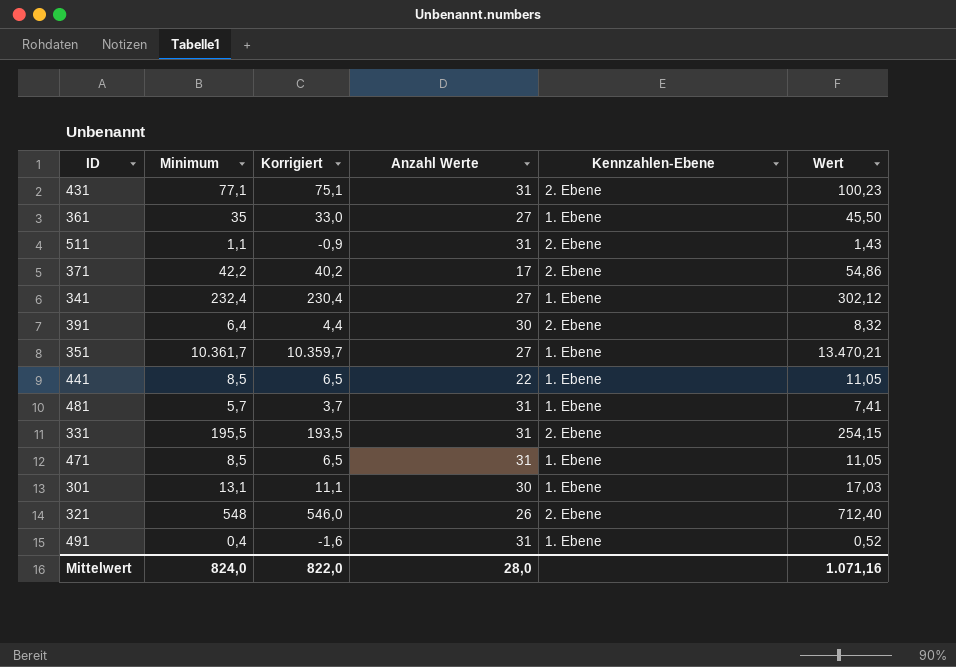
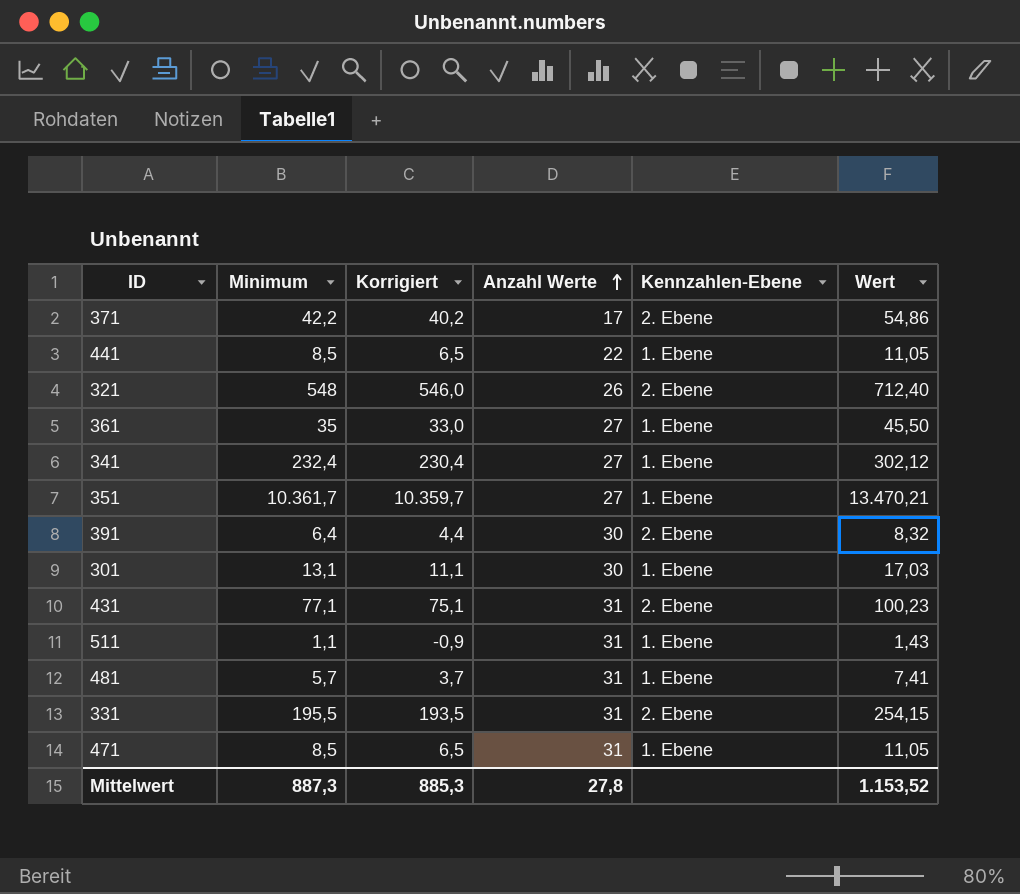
row order: none -> Anzahl Werte ascending
row 491: 0,4 | -1,6 | 31 | 1. Ebene | 0,52 -> none
511 | Kennzahlen-Ebene: 2. Ebene -> 1. Ebene
Mittelwert | Minimum: 824,0 -> 887,3
Mittelwert | Korrigiert: 822,0 -> 885,3
Mittelwert | Anzahl Werte: 28,0 -> 27,8
Mittelwert | Wert: 1.071,16 -> 1.153,52

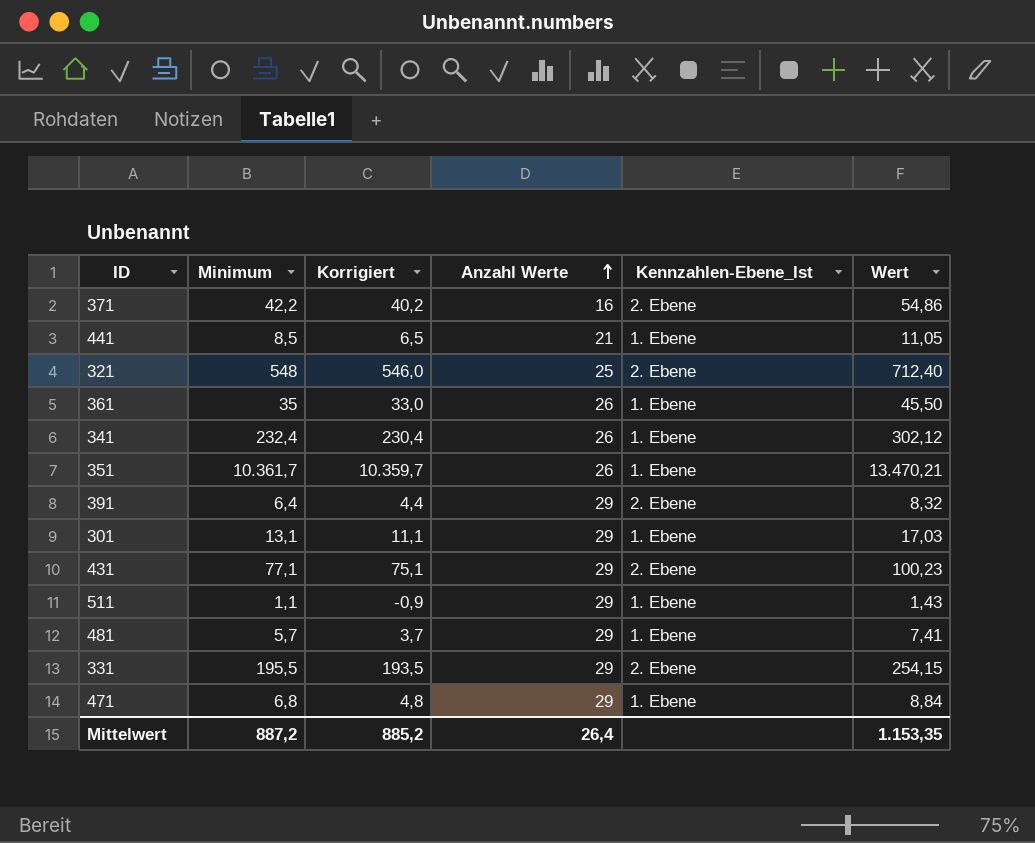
column name: Kennzahlen-Ebene -> Kennzahlen-Ebene_Ist
371 | Anzahl Werte: 17 -> 16
441 | Anzahl Werte: 22 -> 21
321 | Anzahl Werte: 26 -> 25
361 | Anzahl Werte: 27 -> 26
341 | Anzahl Werte: 27 -> 26
351 | Anzahl Werte: 27 -> 26
391 | Anzahl Werte: 30 -> 29
301 | Anzahl Werte: 30 -> 29
431 | Anzahl Werte: 31 -> 29
511 | Anzahl Werte: 31 -> 29
481 | Anzahl Werte: 31 -> 29
331 | Anzahl Werte: 31 -> 29
471 | Minimum: 8,5 -> 6,8
471 | Korrigiert: 6,5 -> 4,8
471 | Anzahl Werte: 31 -> 29
471 | Wert: 11,05 -> 8,84
Mittelwert | Minimum: 887,3 -> 887,2
Mittelwert | Korrigiert: 885,3 -> 885,2
Mittelwert | Anzahl Werte: 27,8 -> 26,4
Mittelwert | Wert: 1.153,52 -> 1.153,35

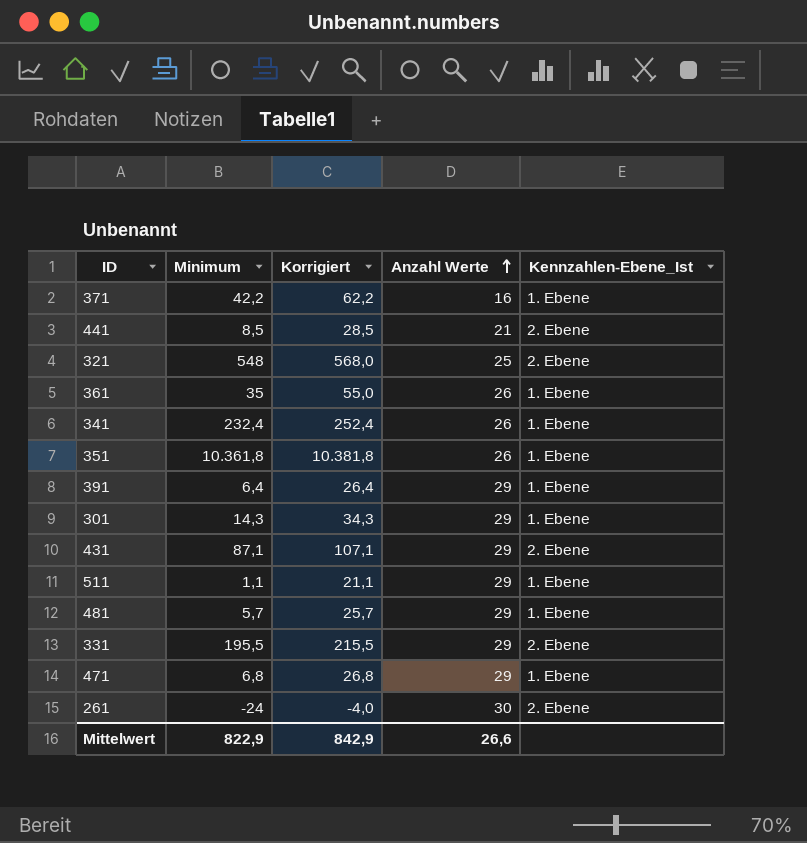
column Wert | formula: [Minimum] * 1,3 -> none
column Korrigiert | formula: [Minimum] - 2 -> [Minimum] + 20
371 | Kennzahlen-Ebene_Ist: 2. Ebene -> 1. Ebene
441 | Kennzahlen-Ebene_Ist: 1. Ebene -> 2. Ebene
351 | Minimum: 10.361,7 -> 10.361,8
391 | Kennzahlen-Ebene_Ist: 2. Ebene -> 1. Ebene
301 | Minimum: 13,1 -> 14,3
431 | Minimum: 77,1 -> 87,1
row 261: none -> -24 | -4,0 | 30 | 2. Ebene
Mittelwert | Minimum: 887,2 -> 822,9
Mittelwert | Korrigiert: 885,2 -> 842,9
Mittelwert | Anzahl Werte: 26,4 -> 26,6

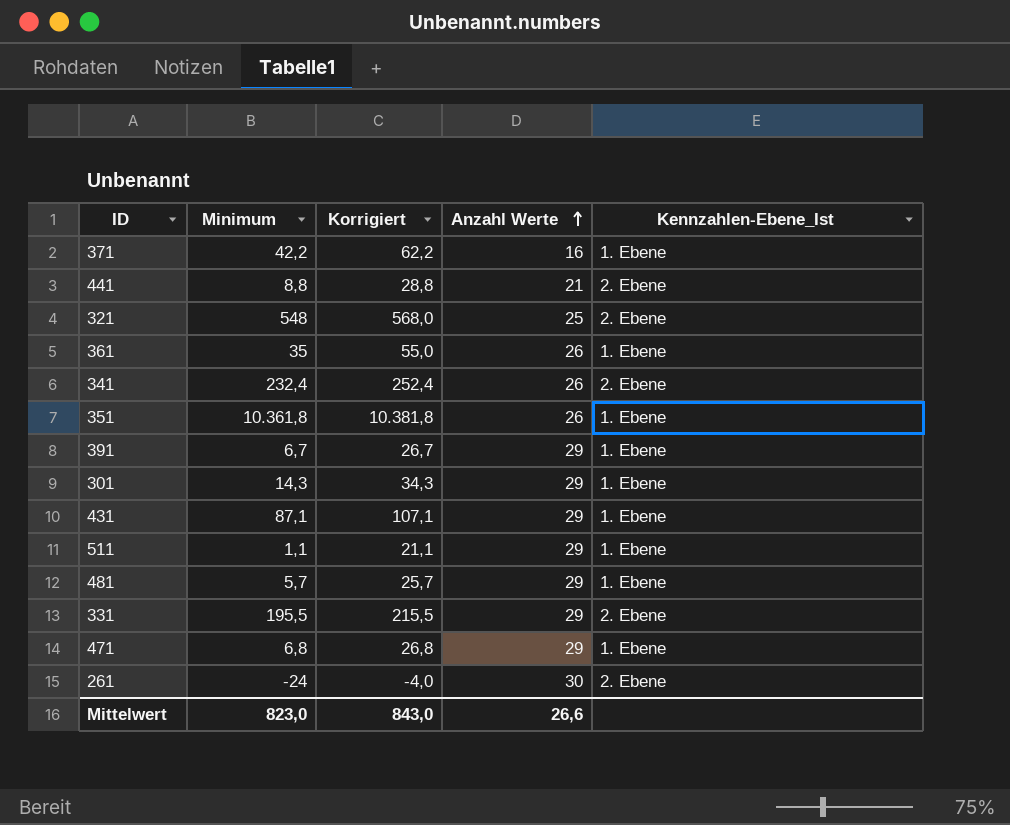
441 | Minimum: 8,5 -> 8,8
441 | Korrigiert: 28,5 -> 28,8
341 | Kennzahlen-Ebene_Ist: 1. Ebene -> 2. Ebene
391 | Minimum: 6,4 -> 6,7
391 | Korrigiert: 26,4 -> 26,7
431 | Kennzahlen-Ebene_Ist: 2. Ebene -> 1. Ebene
Mittelwert | Minimum: 822,9 -> 823,0
Mittelwert | Korrigiert: 842,9 -> 843,0

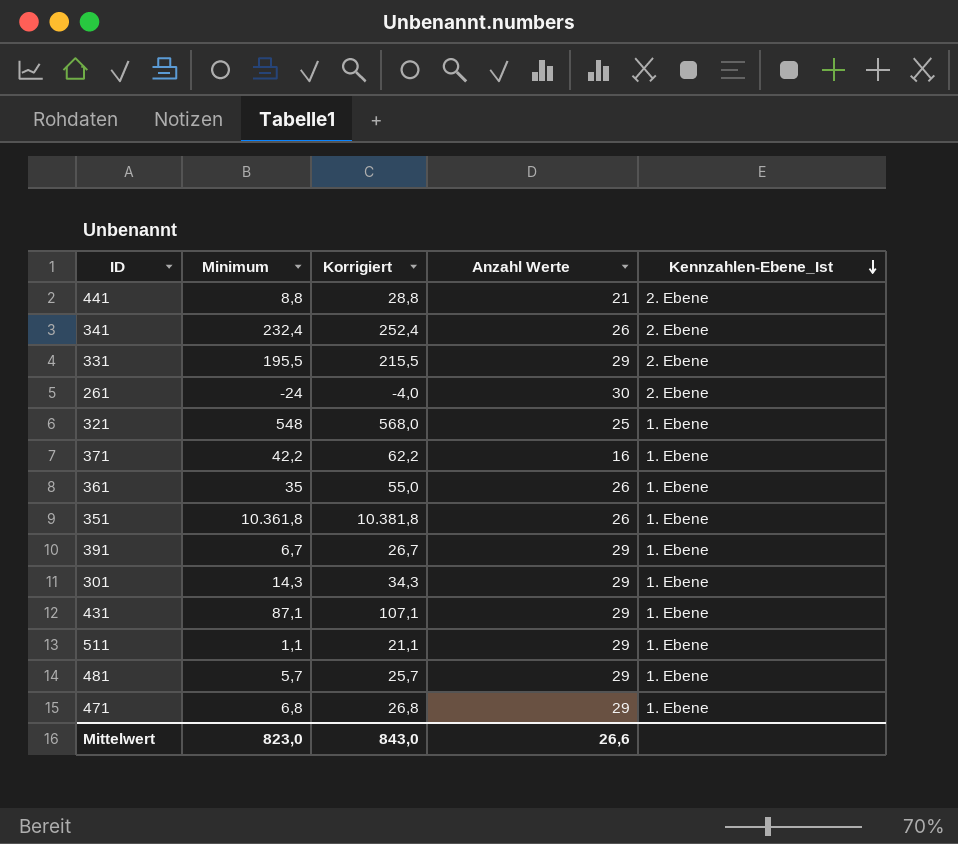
row order: Anzahl Werte ascending -> Kennzahlen-Ebene_Ist descending
321 | Kennzahlen-Ebene_Ist: 2. Ebene -> 1. Ebene

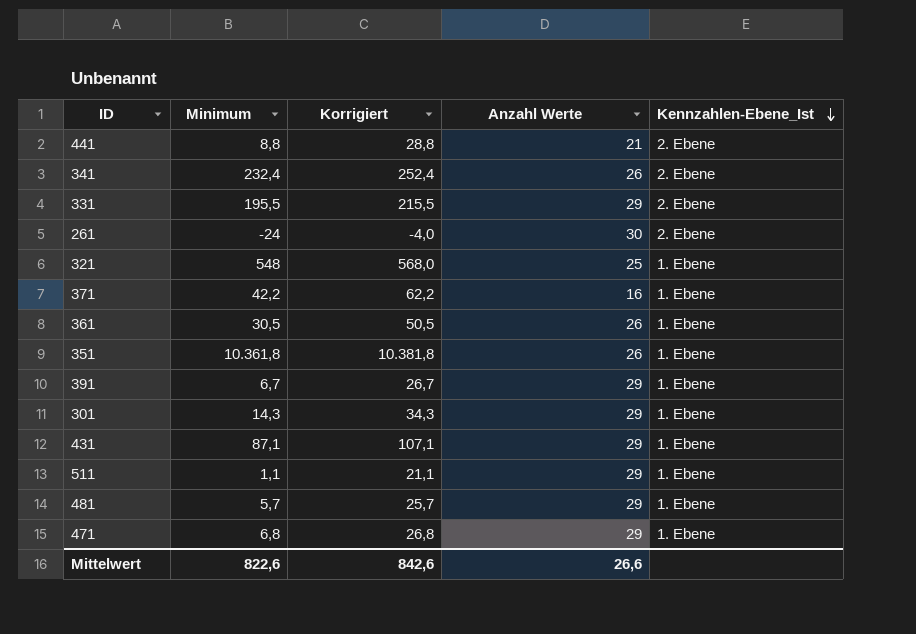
361 | Minimum: 35 -> 30,5
361 | Korrigiert: 55,0 -> 50,5
Mittelwert | Minimum: 823,0 -> 822,6
Mittelwert | Korrigiert: 843,0 -> 842,6

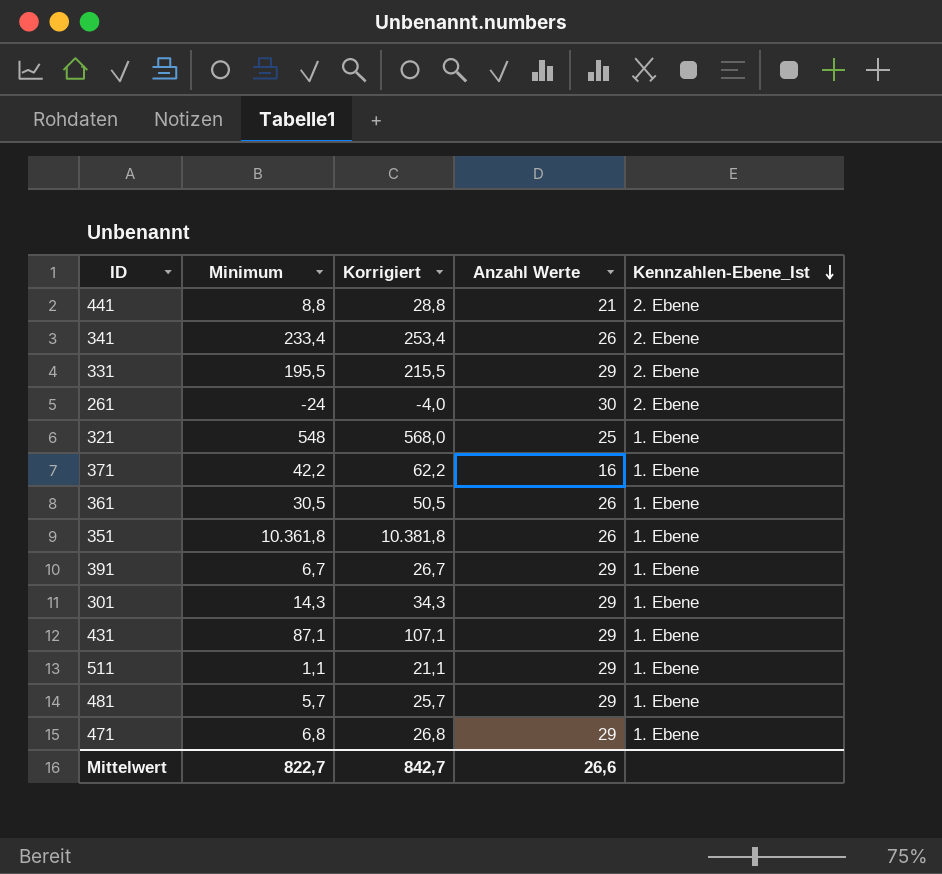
341 | Minimum: 232,4 -> 233,4
341 | Korrigiert: 252,4 -> 253,4
Mittelwert | Minimum: 822,6 -> 822,7
Mittelwert | Korrigiert: 842,6 -> 842,7

